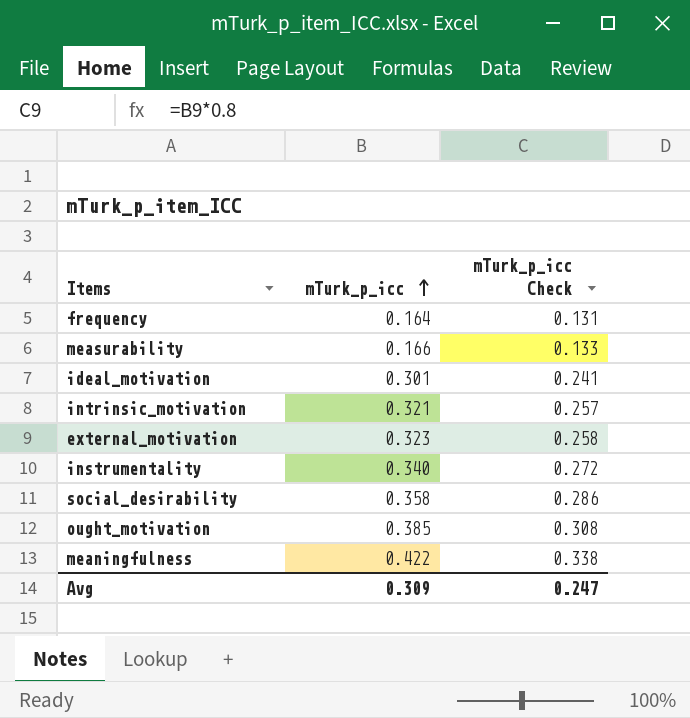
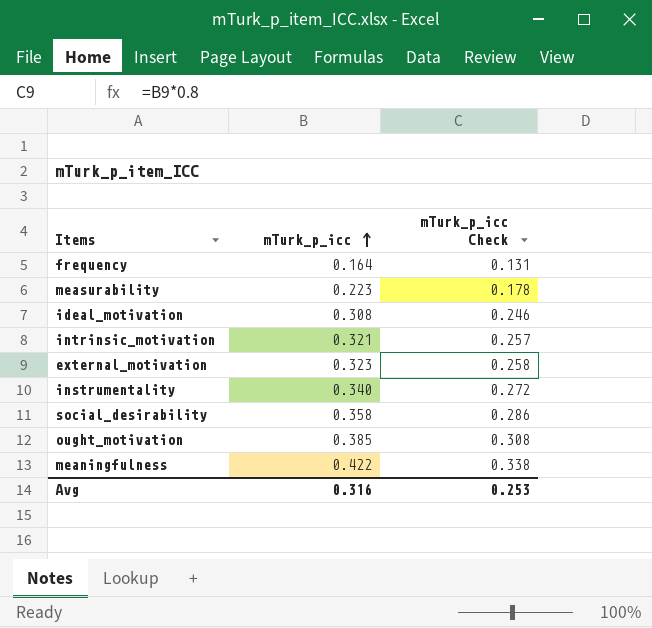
measurability | mTurk_p_icc: 0.166 -> 0.223
measurability | mTurk_p_icc Check: 0.133 -> 0.178
ideal_motivation | mTurk_p_icc: 0.301 -> 0.308
ideal_motivation | mTurk_p_icc Check: 0.241 -> 0.246
Avg | mTurk_p_icc: 0.309 -> 0.316
Avg | mTurk_p_icc Check: 0.247 -> 0.253

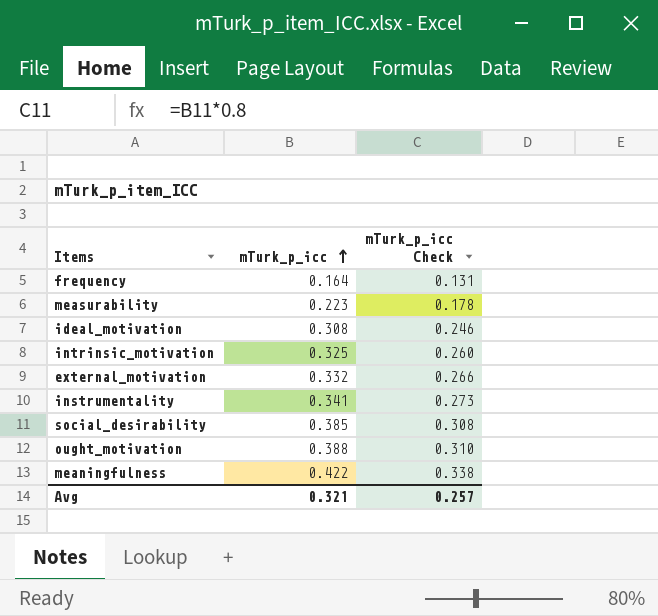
intrinsic_motivation | mTurk_p_icc: 0.321 -> 0.325
intrinsic_motivation | mTurk_p_icc Check: 0.257 -> 0.260
external_motivation | mTurk_p_icc: 0.323 -> 0.332
external_motivation | mTurk_p_icc Check: 0.258 -> 0.266
instrumentality | mTurk_p_icc: 0.340 -> 0.341
instrumentality | mTurk_p_icc Check: 0.272 -> 0.273
social_desirability | mTurk_p_icc: 0.358 -> 0.385
social_desirability | mTurk_p_icc Check: 0.286 -> 0.308
ought_motivation | mTurk_p_icc: 0.385 -> 0.388
ought_motivation | mTurk_p_icc Check: 0.308 -> 0.310
Avg | mTurk_p_icc: 0.316 -> 0.321
Avg | mTurk_p_icc Check: 0.253 -> 0.257

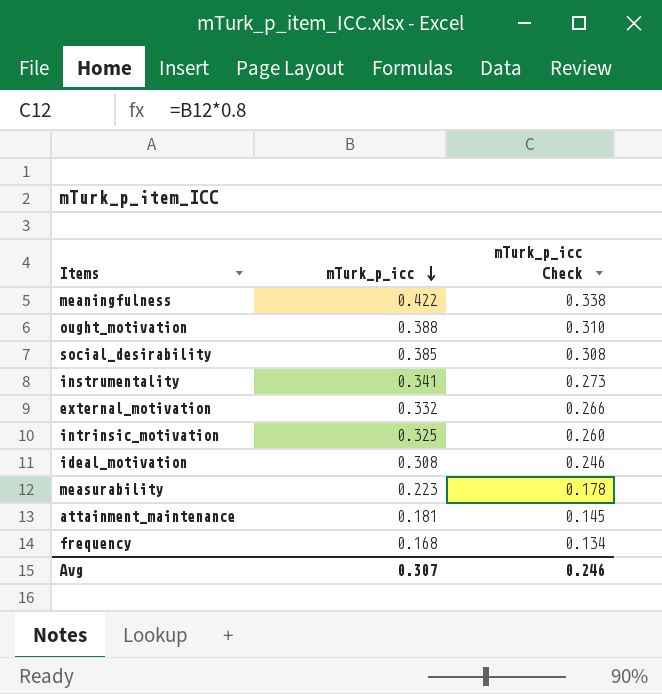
row order: mTurk_p_icc ascending -> mTurk_p_icc descending
row attainment_maintenance: none -> 0.181 | 0.145
frequency | mTurk_p_icc: 0.164 -> 0.168
frequency | mTurk_p_icc Check: 0.131 -> 0.134
Avg | mTurk_p_icc: 0.321 -> 0.307
Avg | mTurk_p_icc Check: 0.257 -> 0.246

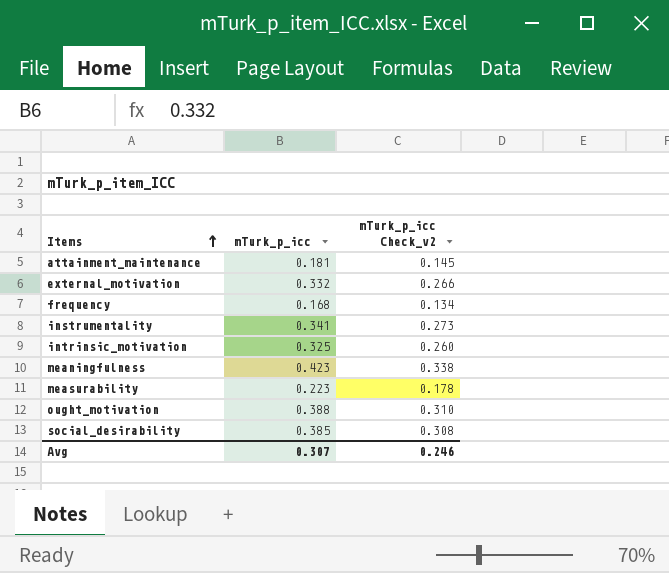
row order: mTurk_p_icc descending -> Items ascending
column name: mTurk_p_icc Check -> mTurk_p_icc Check_v2
row ideal_motivation: 0.308 | 0.246 -> none
meaningfulness | mTurk_p_icc: 0.422 -> 0.423

